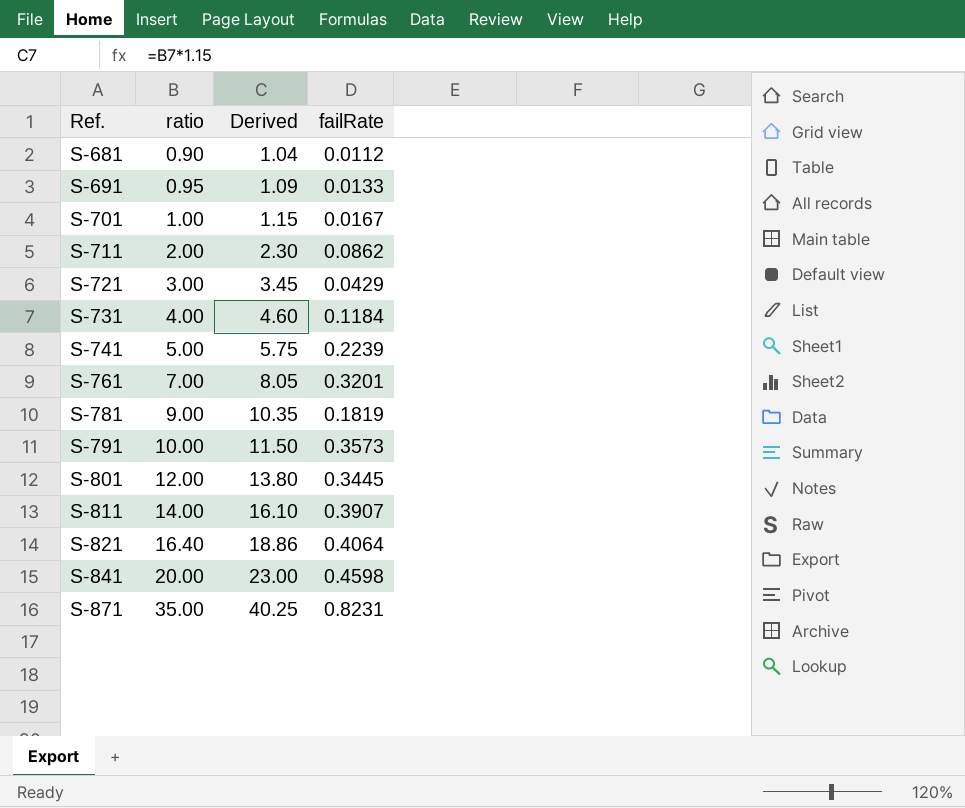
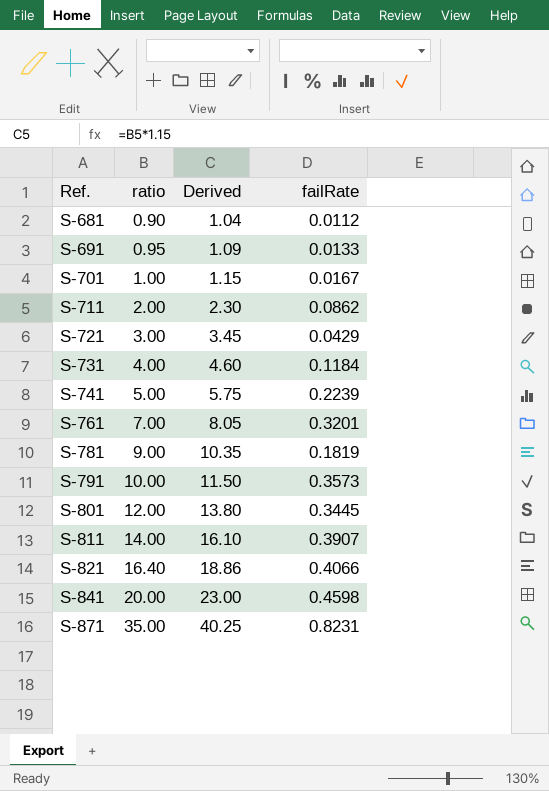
S-821 | failRate: 0.4064 -> 0.4066

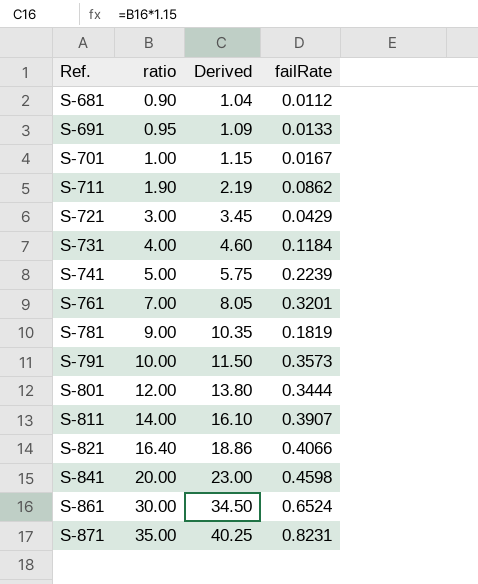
S-711 | ratio: 2.00 -> 1.90
S-711 | Derived: 2.30 -> 2.19
S-801 | failRate: 0.3445 -> 0.3444
row S-861: none -> 30.00 | 34.50 | 0.6524

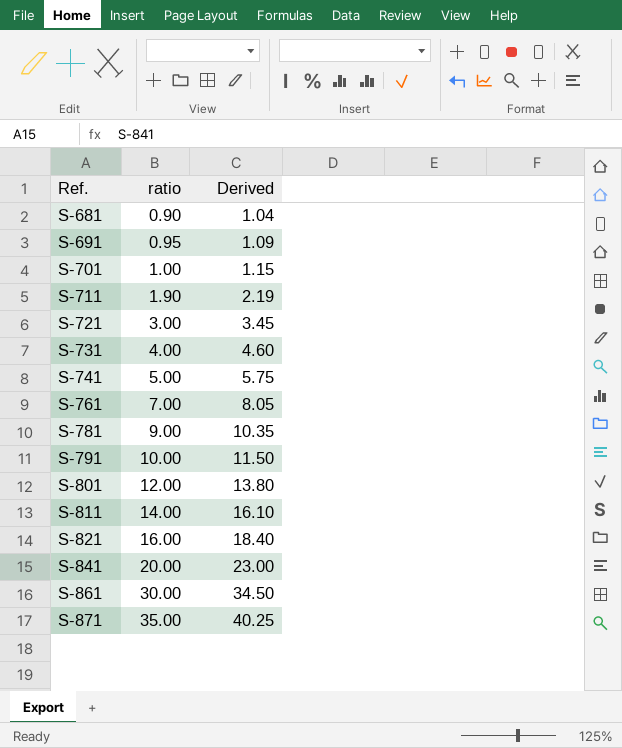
column failRate | position: 4 -> none
S-821 | ratio: 16.40 -> 16.00
S-821 | Derived: 18.86 -> 18.40

